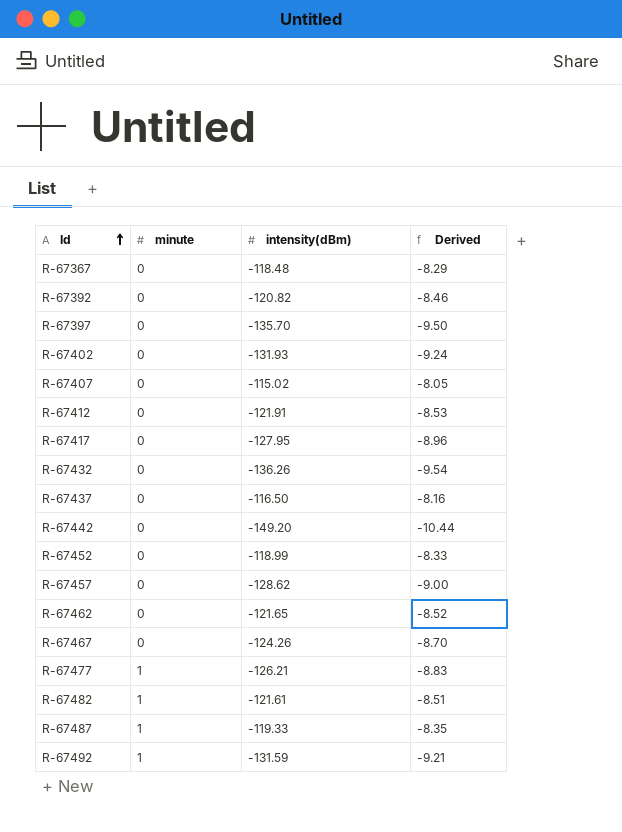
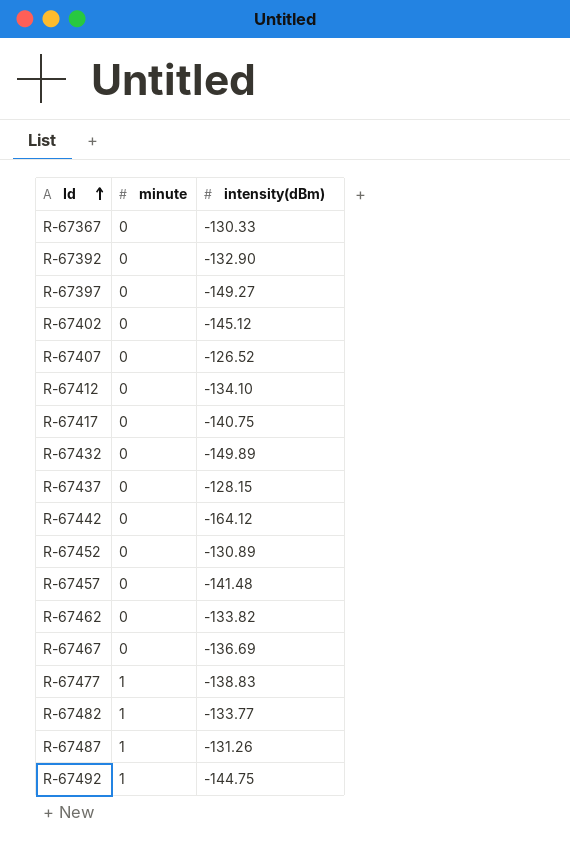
column Derived | formula: [intensity(dBm)] * 0.07 -> none
R-67367 | intensity(dBm): -118.48 -> -130.33
R-67392 | intensity(dBm): -120.82 -> -132.90
R-67397 | intensity(dBm): -135.70 -> -149.27
R-67402 | intensity(dBm): -131.93 -> -145.12
R-67407 | intensity(dBm): -115.02 -> -126.52
R-67412 | intensity(dBm): -121.91 -> -134.10
R-67417 | intensity(dBm): -127.95 -> -140.75
R-67432 | intensity(dBm): -136.26 -> -149.89
R-67437 | intensity(dBm): -116.50 -> -128.15
R-67442 | intensity(dBm): -149.20 -> -164.12
R-67452 | intensity(dBm): -118.99 -> -130.89
R-67457 | intensity(dBm): -128.62 -> -141.48
R-67462 | intensity(dBm): -121.65 -> -133.82
R-67467 | intensity(dBm): -124.26 -> -136.69
R-67477 | intensity(dBm): -126.21 -> -138.83
R-67482 | intensity(dBm): -121.61 -> -133.77
R-67487 | intensity(dBm): -119.33 -> -131.26
R-67492 | intensity(dBm): -131.59 -> -144.75

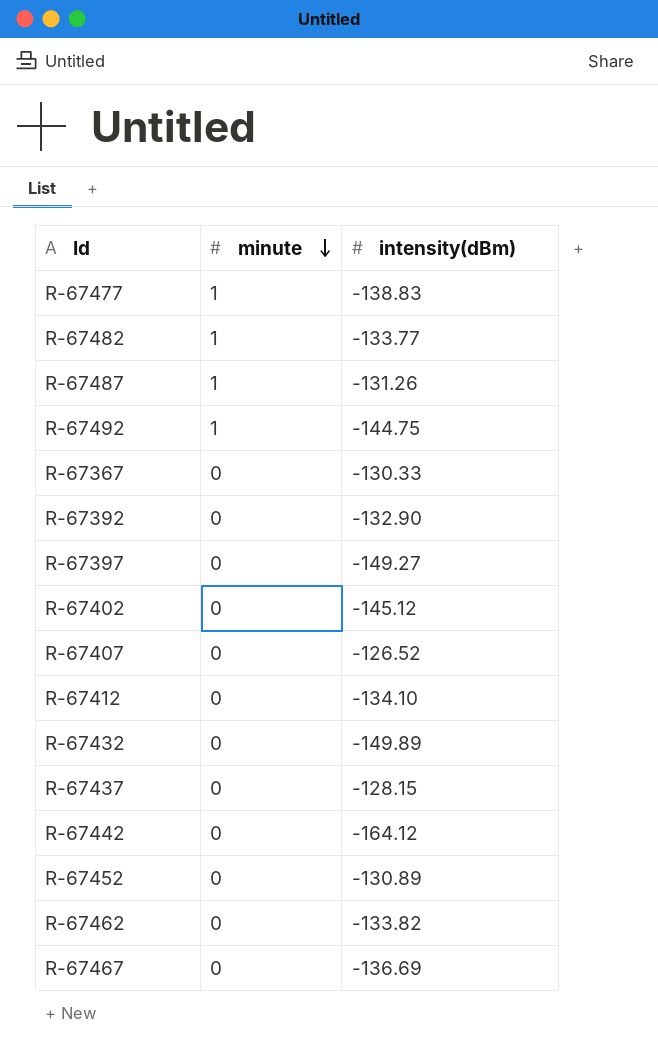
row order: Id ascending -> minute descending
row R-67417: 0 | -140.75 -> none
row R-67457: 0 | -141.48 -> none

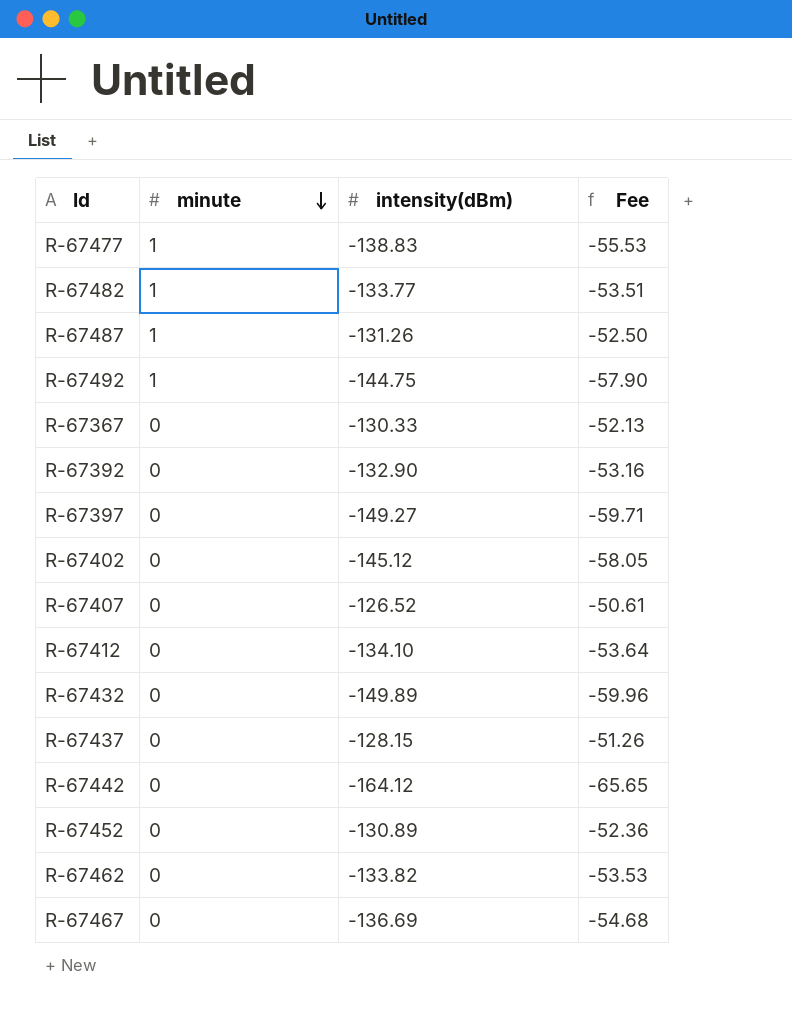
column Fee | formula: none -> [intensity(dBm)] * 0.4

